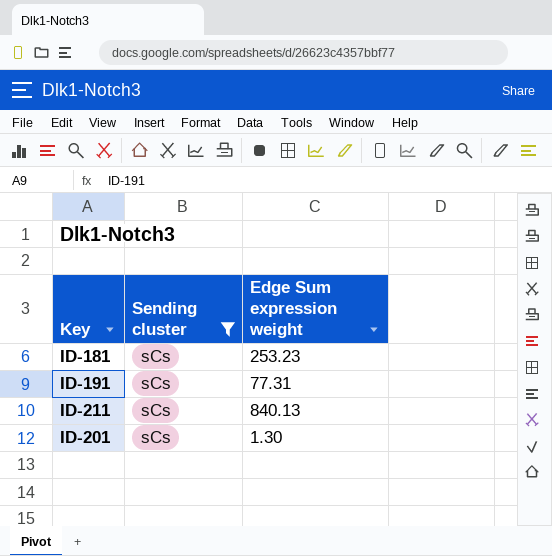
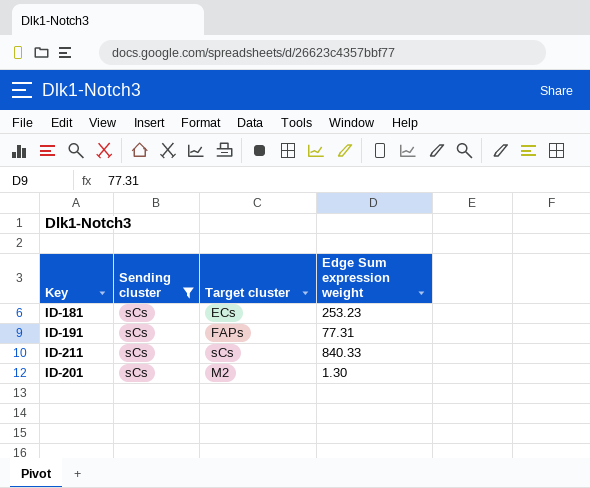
column Target cluster | position: none -> 3
ID-211 | Edge Sum expression weight: 840.13 -> 840.33

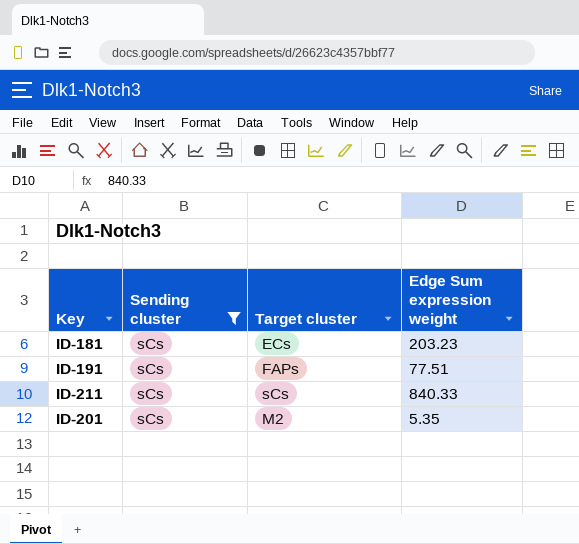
ID-181 | Edge Sum expression weight: 253.23 -> 203.23
ID-191 | Edge Sum expression weight: 77.31 -> 77.51
ID-201 | Edge Sum expression weight: 1.30 -> 5.35

